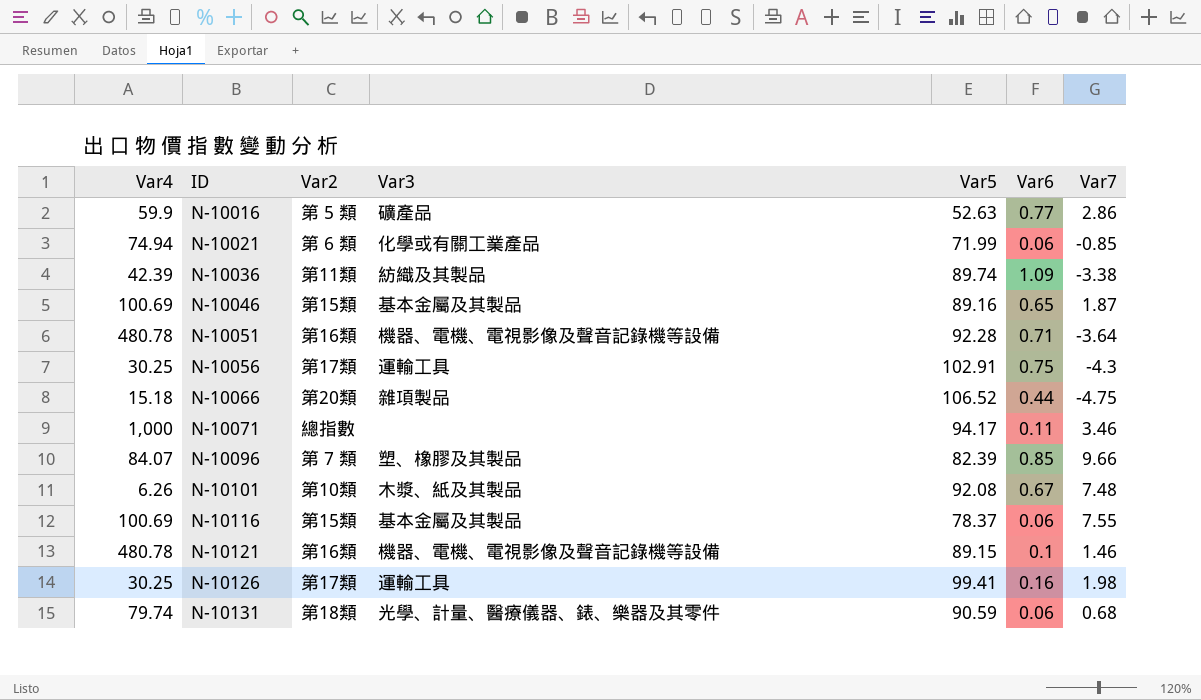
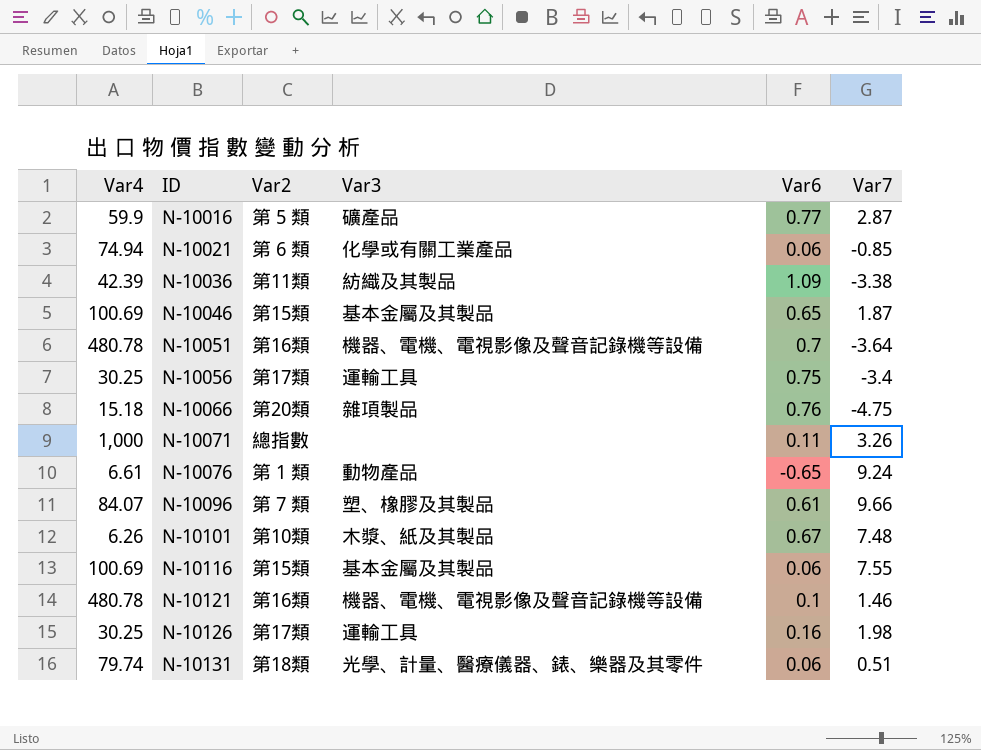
column Var5 | position: 5 -> none
N-10016 | Var7: 2.86 -> 2.87
N-10051 | Var6: 0.71 -> 0.7
N-10056 | Var7: -4.3 -> -3.4
N-10066 | Var6: 0.44 -> 0.76
N-10071 | Var7: 3.46 -> 3.26
row N-10076: none -> 6.61 | 第 1 類 | 動物產品 | -0.65 | 9.24
N-10096 | Var6: 0.85 -> 0.61
N-10131 | Var7: 0.68 -> 0.51

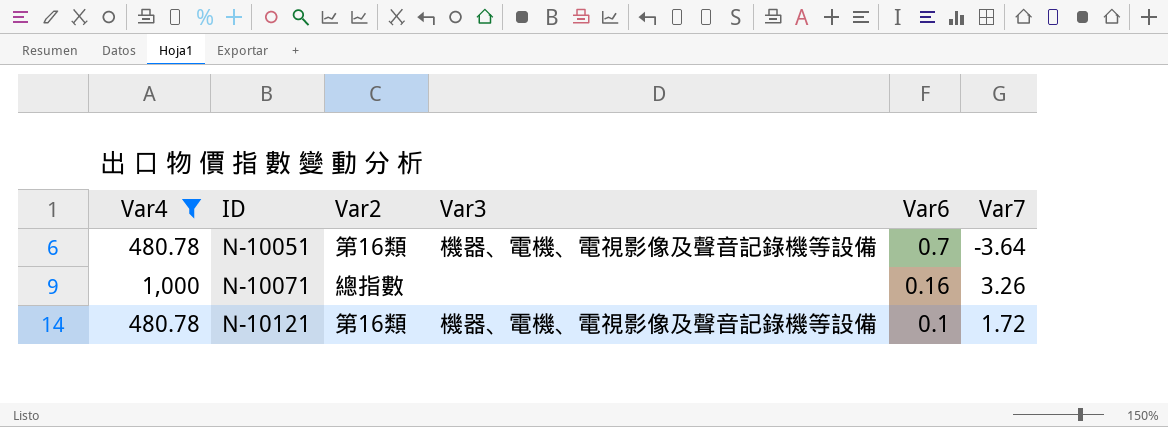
filter: none -> Var4 >= 480.78
N-10071 | Var6: 0.11 -> 0.16
N-10121 | Var7: 1.46 -> 1.72

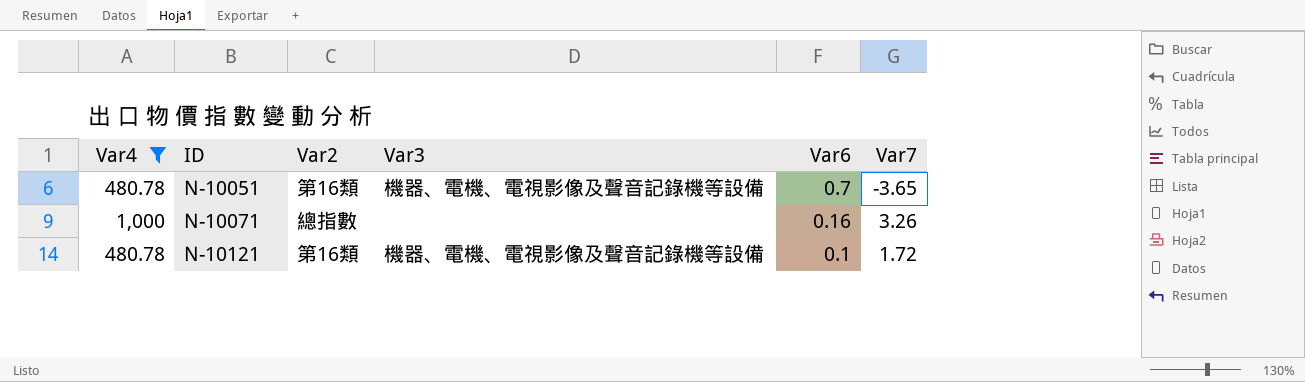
N-10051 | Var7: -3.64 -> -3.65

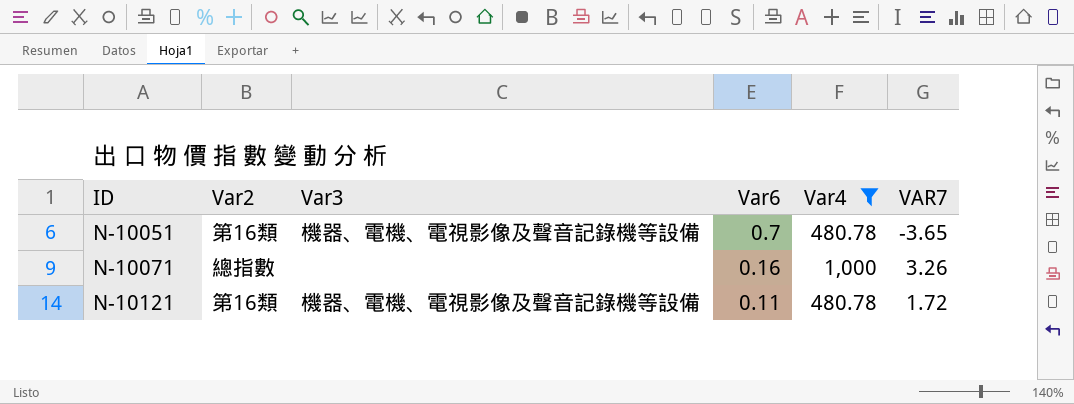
column Var4 | position: 1 -> 5
column name: Var7 -> VAR7
N-10121 | Var6: 0.1 -> 0.11

